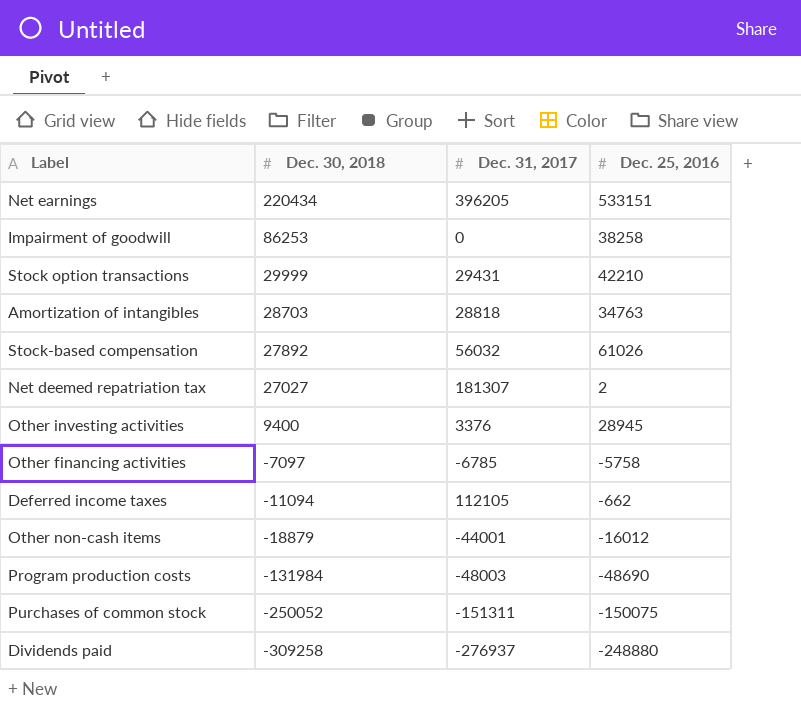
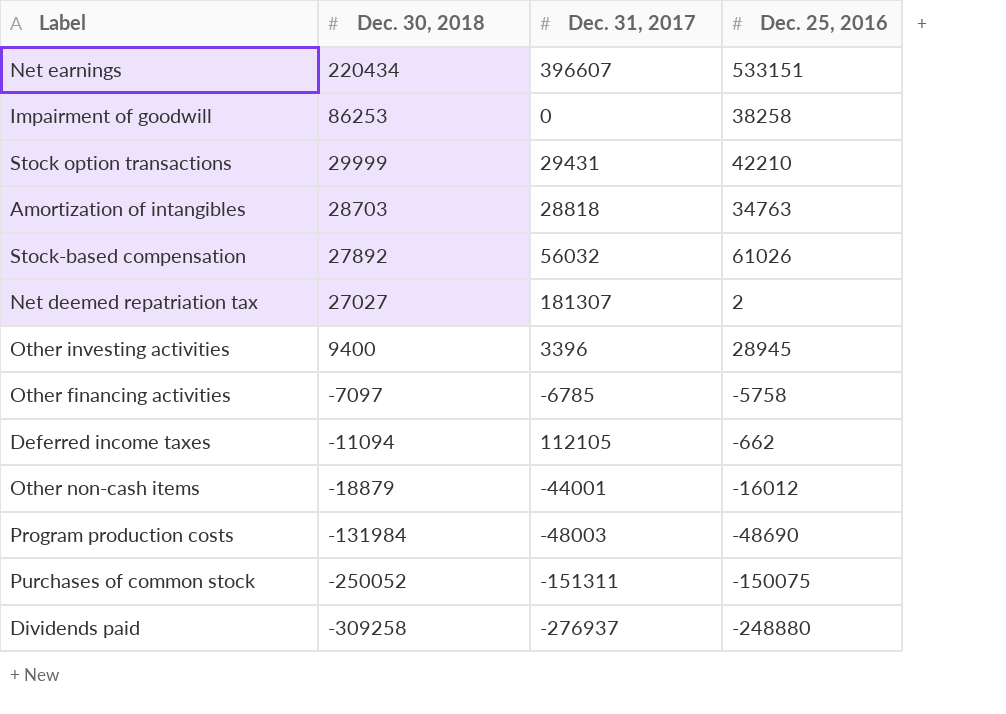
Net earnings | Dec. 31, 2017: 396205 -> 396607
Other investing activities | Dec. 31, 2017: 3376 -> 3396

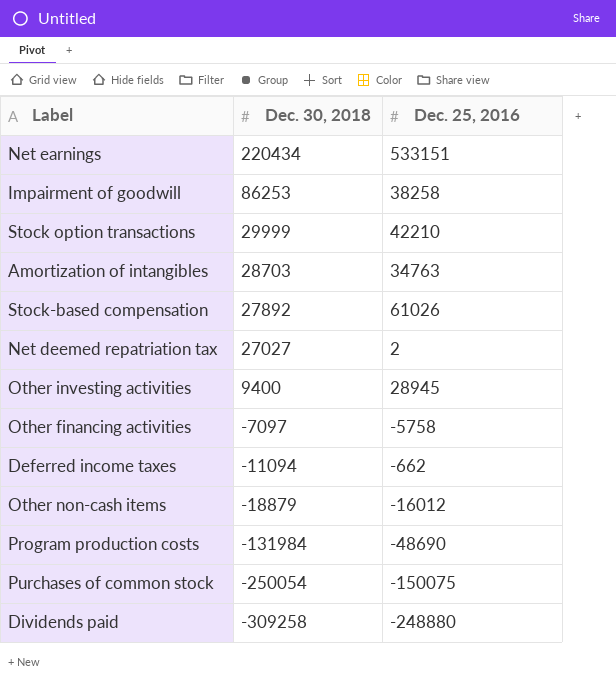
column Dec. 31, 2017 | position: 3 -> none
Purchases of common stock | Dec. 30, 2018: -250052 -> -250054

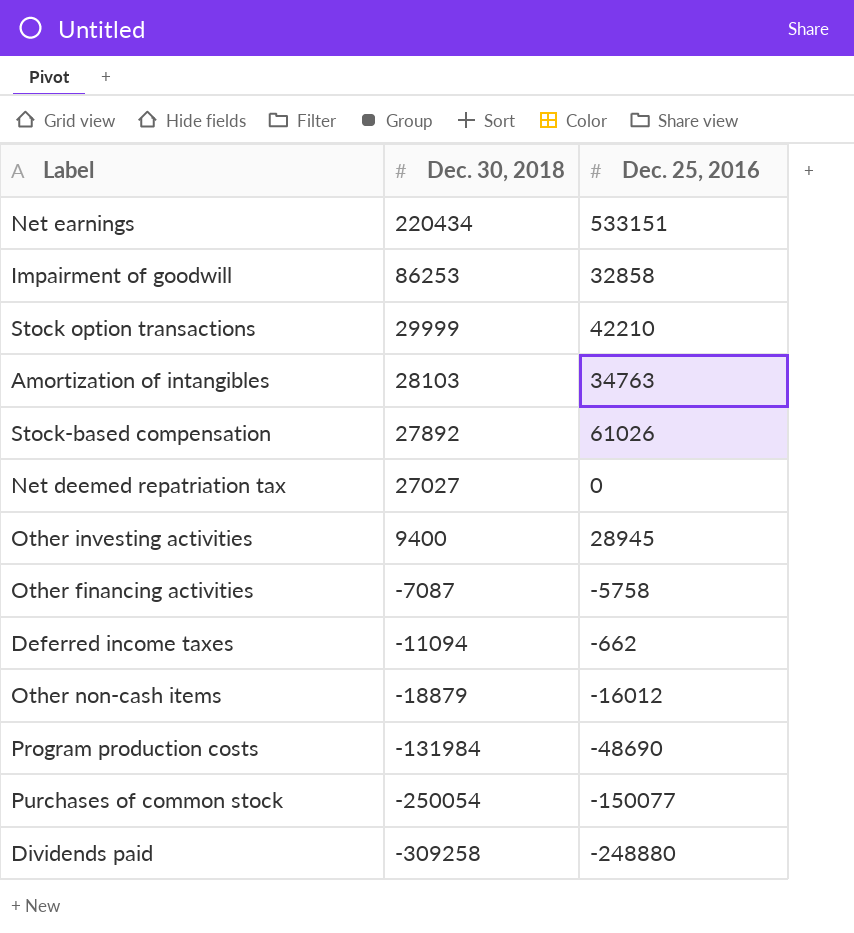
Impairment of goodwill | Dec. 25, 2016: 38258 -> 32858
Amortization of intangibles | Dec. 30, 2018: 28703 -> 28103
Net deemed repatriation tax | Dec. 25, 2016: 2 -> 0
Other financing activities | Dec. 30, 2018: -7097 -> -7087
Purchases of common stock | Dec. 25, 2016: -150075 -> -150077

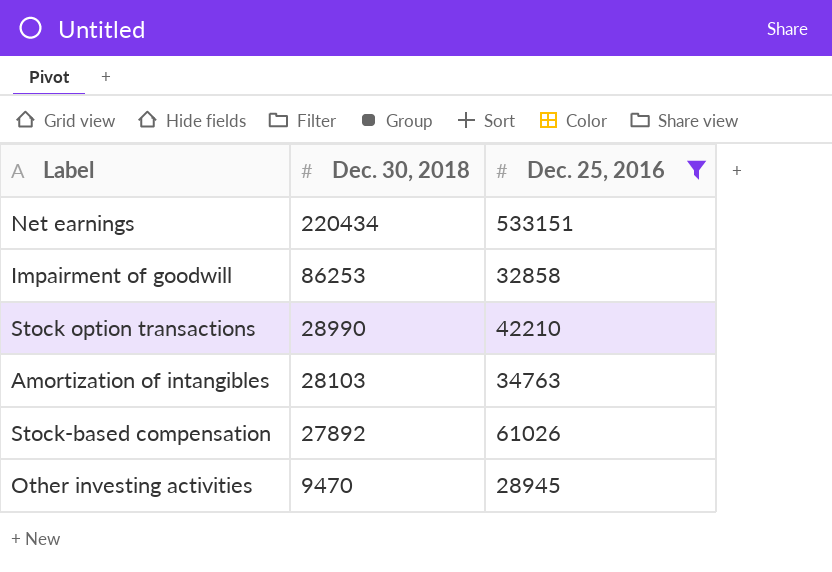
filter: none -> Dec. 25, 2016 >= 28945
Stock option transactions | Dec. 30, 2018: 29999 -> 28990
Other investing activities | Dec. 30, 2018: 9400 -> 9470

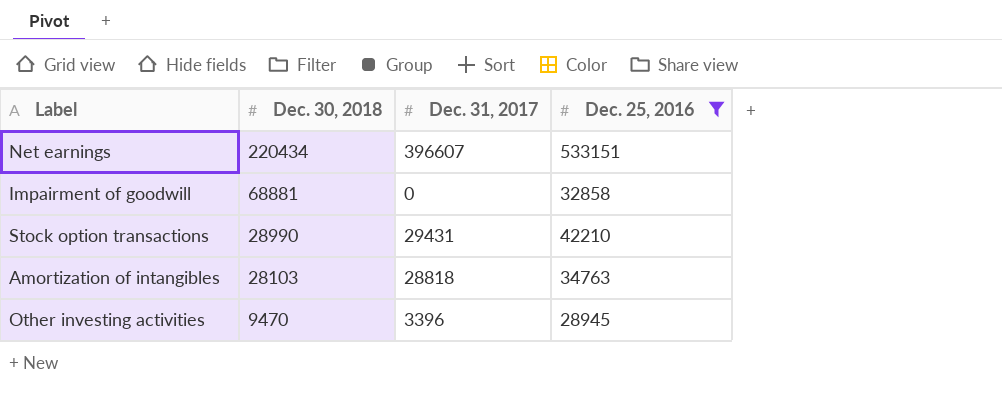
column Dec. 31, 2017 | position: none -> 3
row Stock-based compensation: 27892 | 61026 -> none
Impairment of goodwill | Dec. 30, 2018: 86253 -> 68881

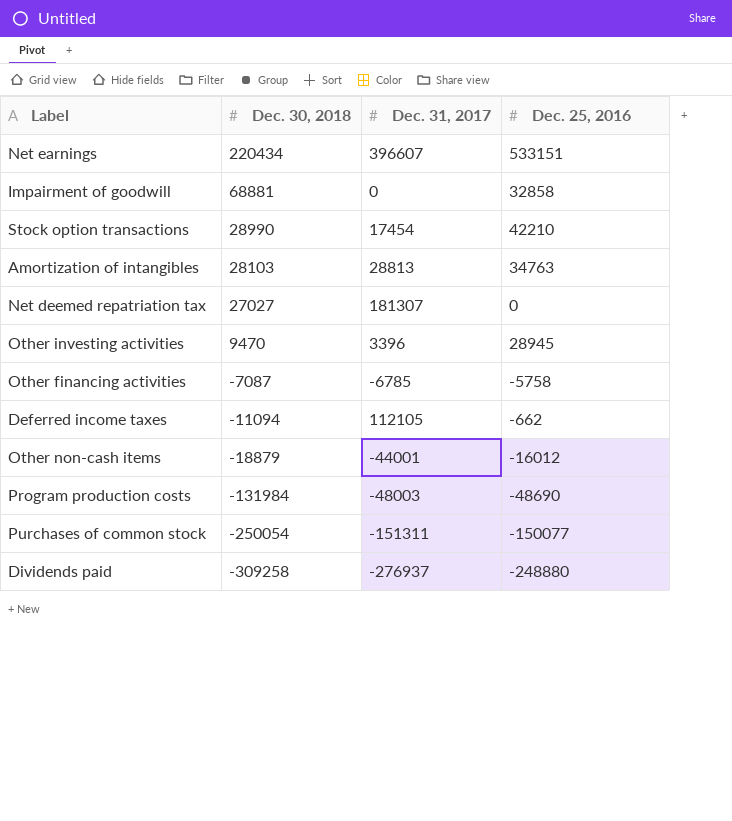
filter: Dec. 25, 2016 >= 28945 -> none
Stock option transactions | Dec. 31, 2017: 29431 -> 17454
Amortization of intangibles | Dec. 31, 2017: 28818 -> 28813

